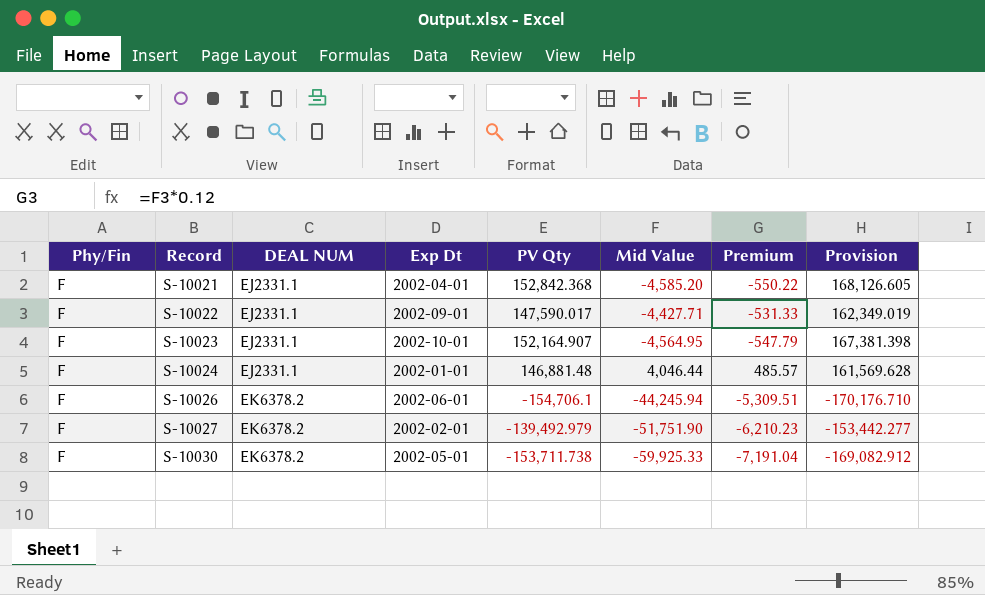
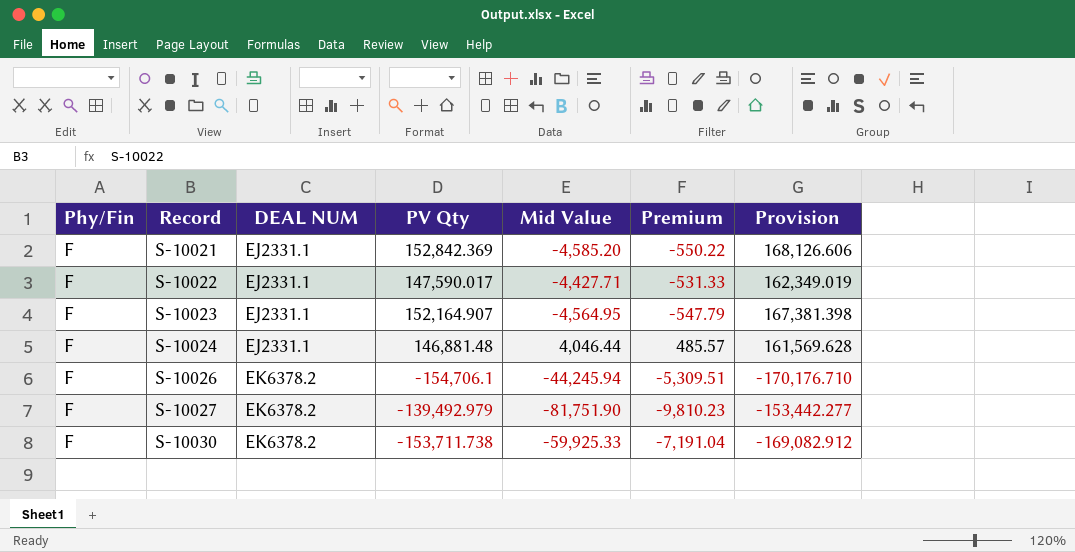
column Exp Dt | position: 4 -> none
S-10021 | PV Qty: 152,842.368 -> 152,842.369
S-10021 | Provision: 168,126.605 -> 168,126.606
S-10027 | Mid Value: -51,751.90 -> -81,751.90
S-10027 | Premium: -6,210.23 -> -9,810.23

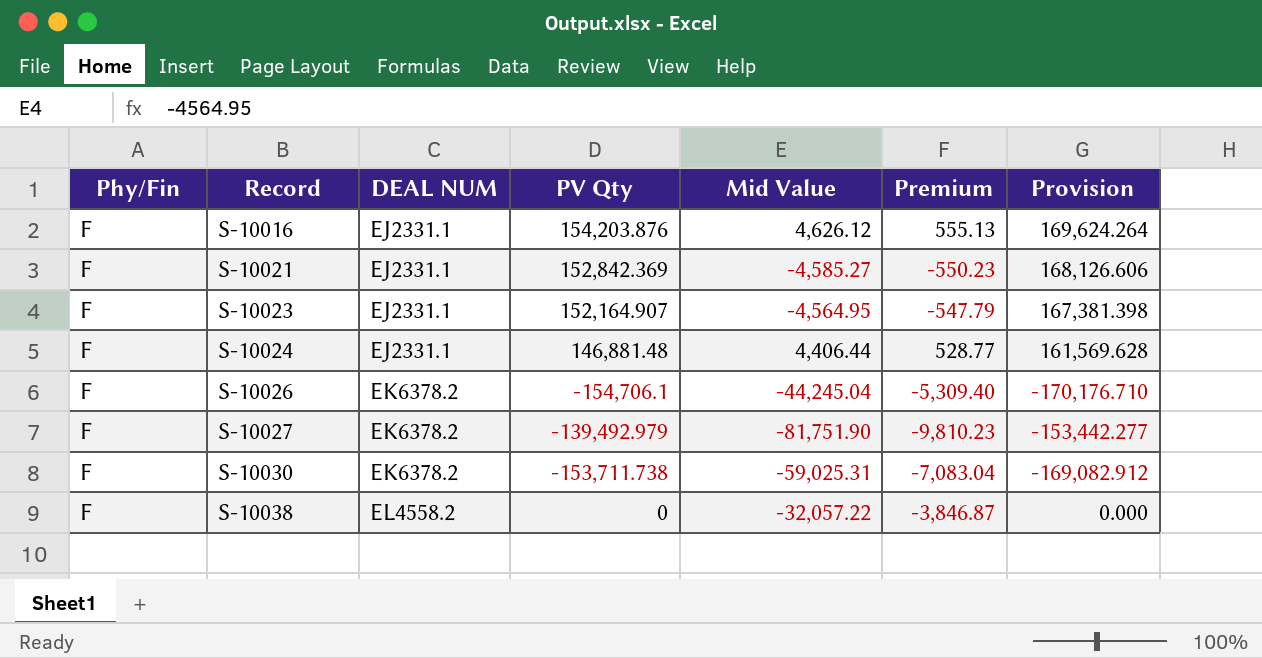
row S-10022: F | EJ2331.1 | 147,590.017 | -4,427.71 | -531.33 | 162,349.019 -> none
row S-10016: none -> F | EJ2331.1 | 154,203.876 | 4,626.12 | 555.13 | 169,624.264
S-10021 | Mid Value: -4,585.20 -> -4,585.27
S-10021 | Premium: -550.22 -> -550.23
S-10024 | Mid Value: 4,046.44 -> 4,406.44
S-10024 | Premium: 485.57 -> 528.77
S-10026 | Mid Value: -44,245.94 -> -44,245.04
S-10026 | Premium: -5,309.51 -> -5,309.40
S-10030 | Mid Value: -59,925.33 -> -59,025.31
S-10030 | Premium: -7,191.04 -> -7,083.04
row S-10038: none -> F | EL4558.2 | 0 | -32,057.22 | -3,846.87 | 0.000

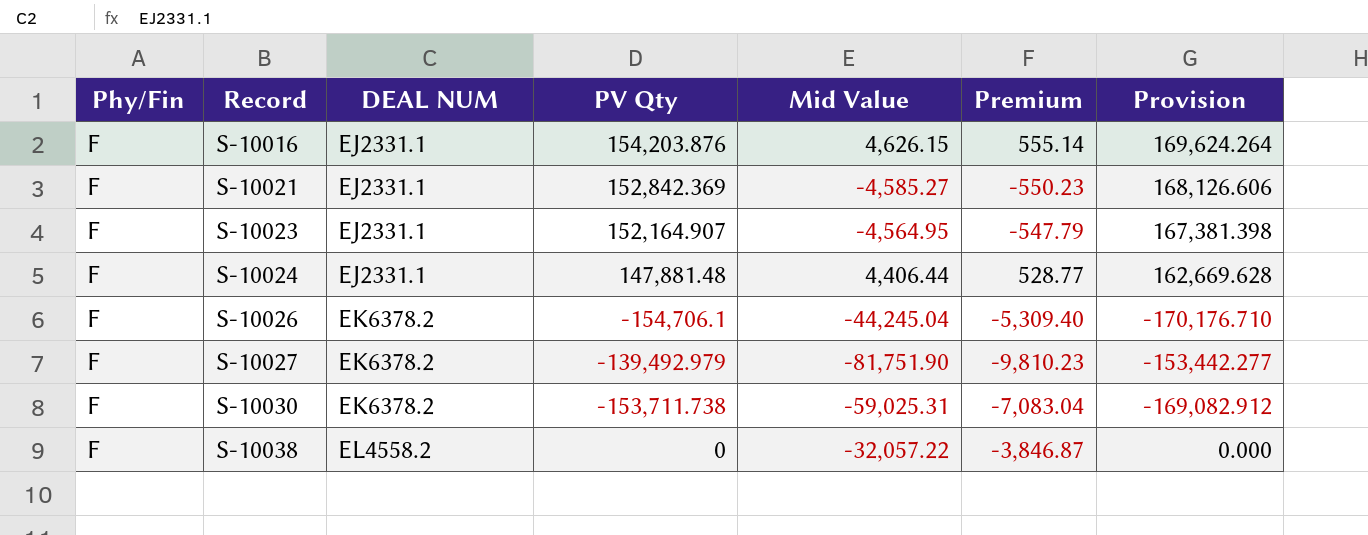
S-10016 | Mid Value: 4,626.12 -> 4,626.15
S-10016 | Premium: 555.13 -> 555.14
S-10024 | PV Qty: 146,881.48 -> 147,881.48
S-10024 | Provision: 161,569.628 -> 162,669.628

